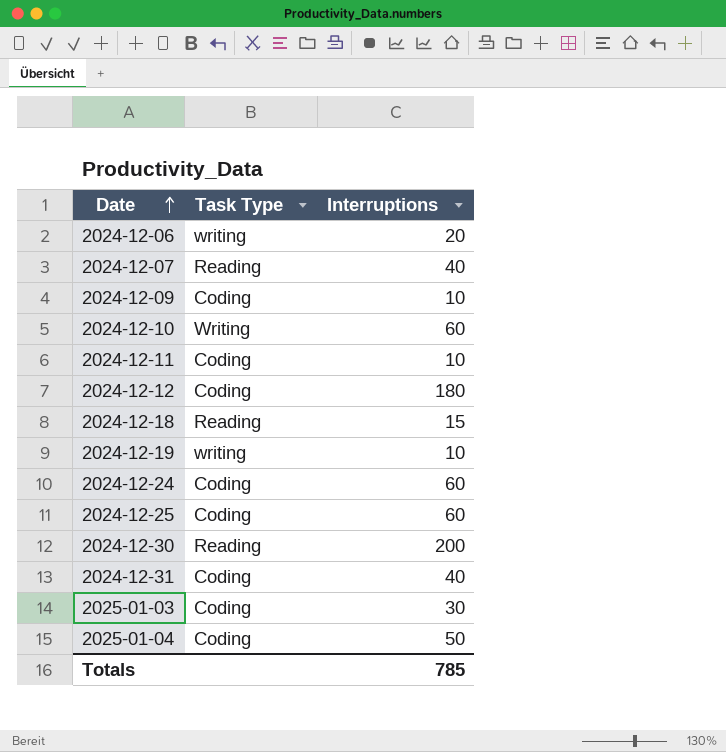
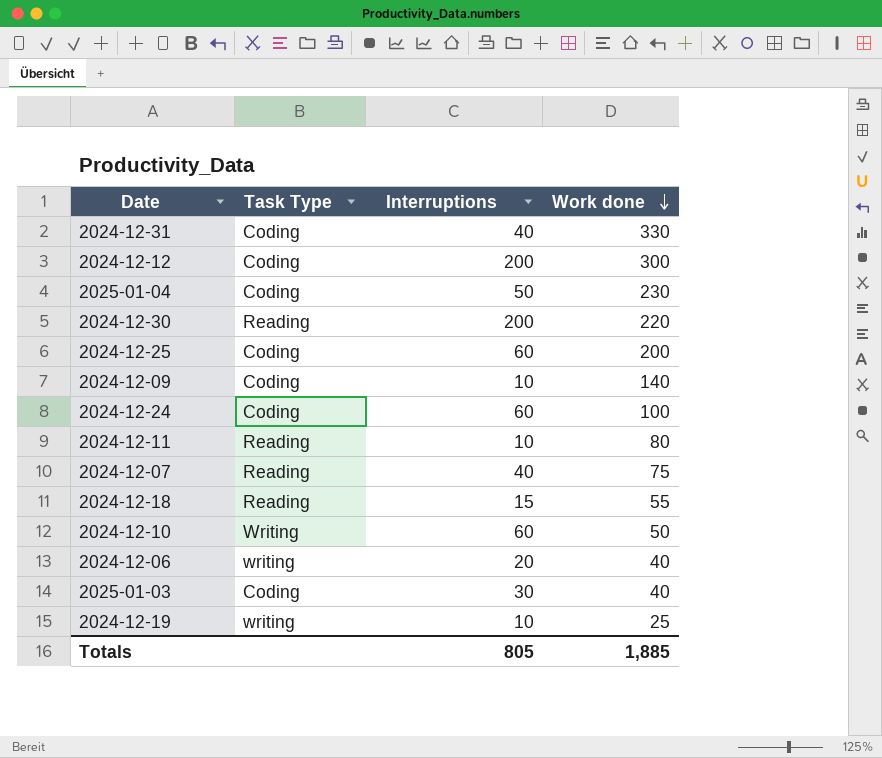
row order: Date ascending -> Work done descending
column Work done | position: none -> 4
2024-12-12 | Interruptions: 180 -> 200
2024-12-11 | Task Type: Coding -> Reading
Totals | Interruptions: 785 -> 805

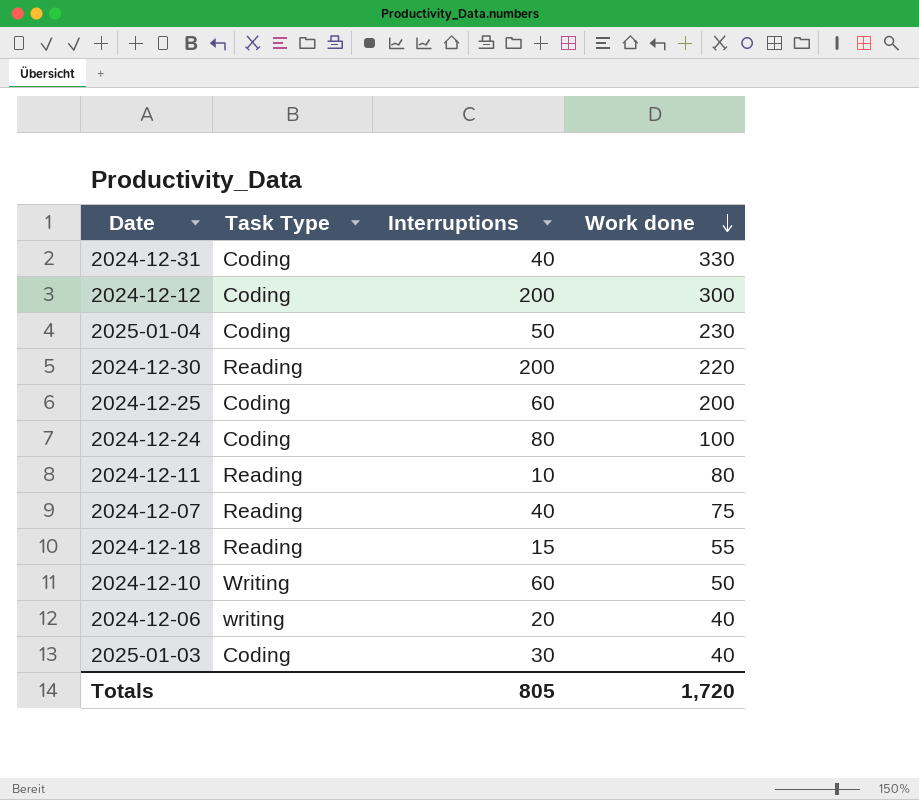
row 2024-12-09: Coding | 10 | 140 -> none
row 2024-12-19: writing | 10 | 25 -> none
2024-12-24 | Interruptions: 60 -> 80
Totals | Work done: 1,885 -> 1,720

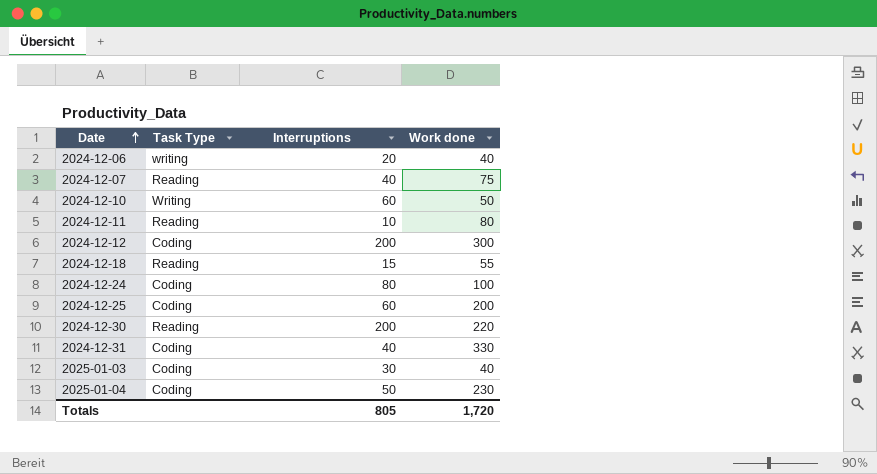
row order: Work done descending -> Date ascending

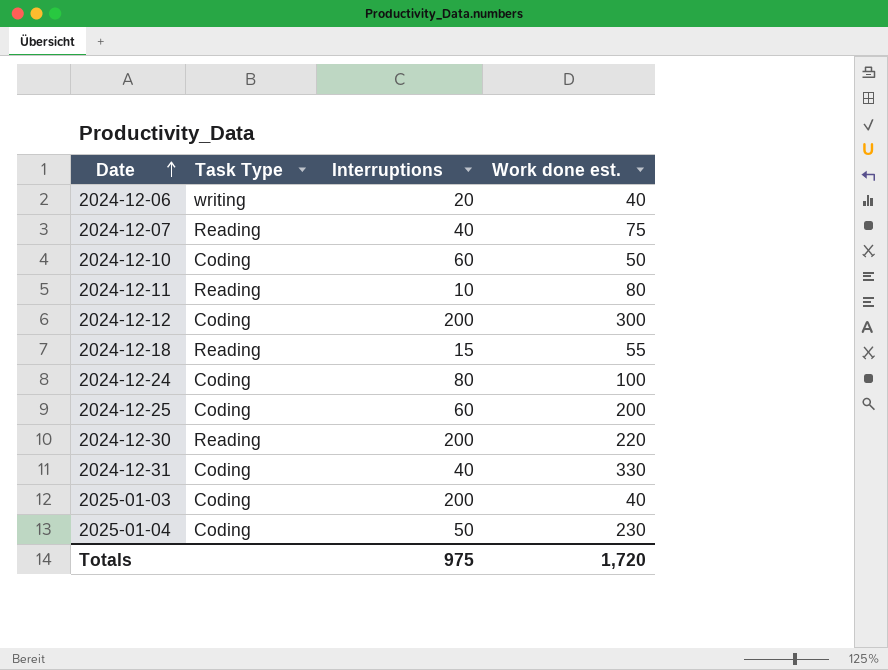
column name: Work done -> Work done est.
2024-12-10 | Task Type: Writing -> Coding
2025-01-03 | Interruptions: 30 -> 200
Totals | Interruptions: 805 -> 975

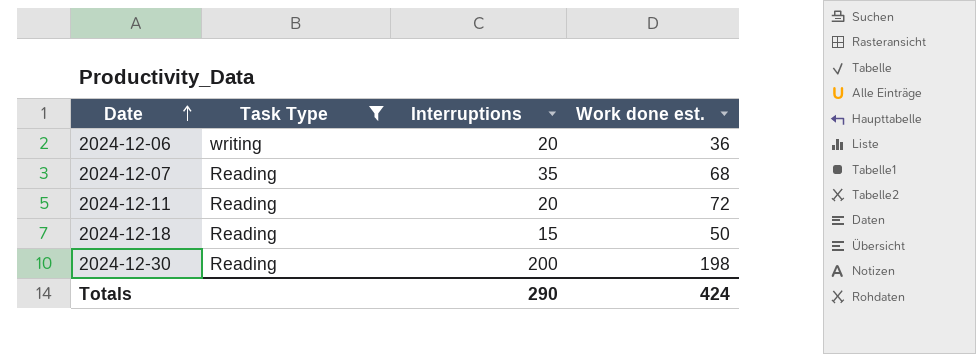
filter: none -> Task Type != Coding
2024-12-06 | Work done est.: 40 -> 36
2024-12-07 | Interruptions: 40 -> 35
2024-12-07 | Work done est.: 75 -> 68
2024-12-11 | Interruptions: 10 -> 20
2024-12-11 | Work done est.: 80 -> 72
2024-12-18 | Work done est.: 55 -> 50
2024-12-30 | Work done est.: 220 -> 198
Totals | Interruptions: 975 -> 290
Totals | Work done est.: 1,720 -> 424

